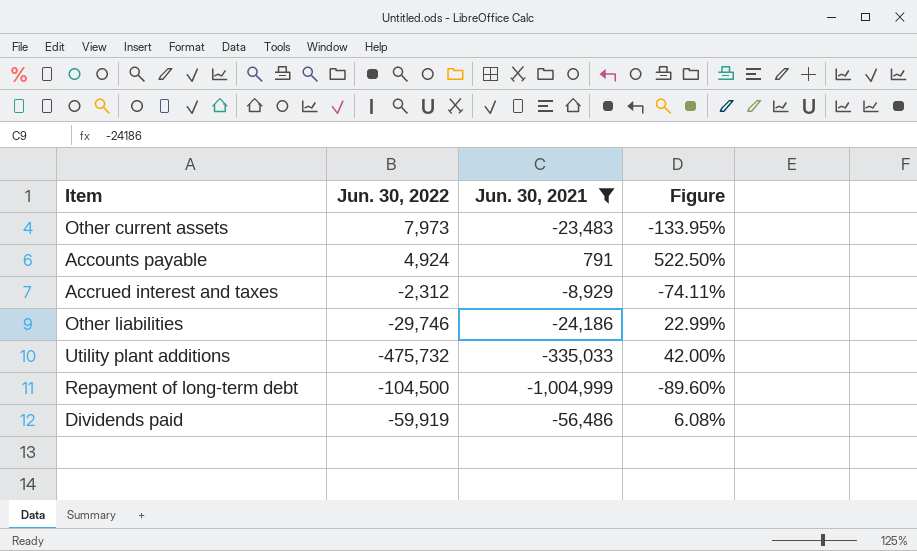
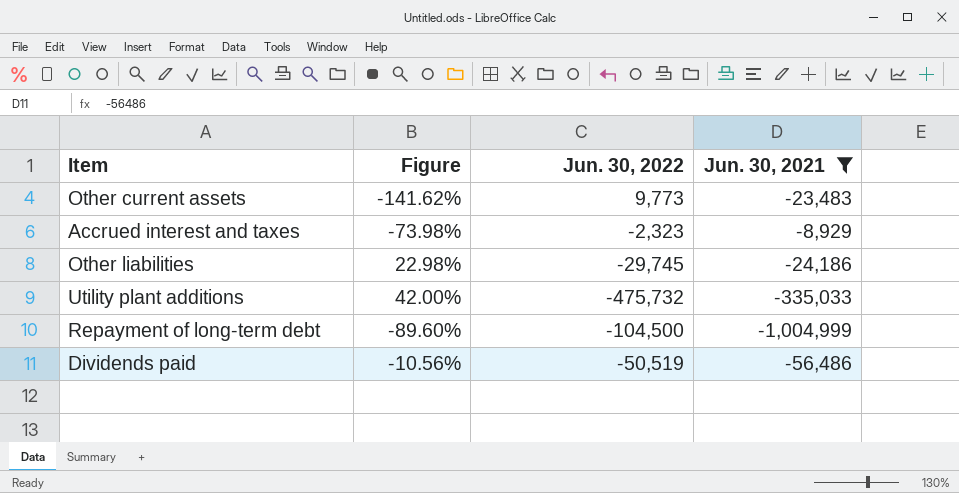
column Figure | position: 4 -> 2
row Accounts payable: 4,924 | 791 | 522.50% -> none
Other current assets | Figure: -133.95% -> -141.62%
Other current assets | Jun. 30, 2022: 7,973 -> 9,773
Accrued interest and taxes | Figure: -74.11% -> -73.98%
Accrued interest and taxes | Jun. 30, 2022: -2,312 -> -2,323
Other liabilities | Figure: 22.99% -> 22.98%
Other liabilities | Jun. 30, 2022: -29,746 -> -29,745
Dividends paid | Figure: 6.08% -> -10.56%
Dividends paid | Jun. 30, 2022: -59,919 -> -50,519

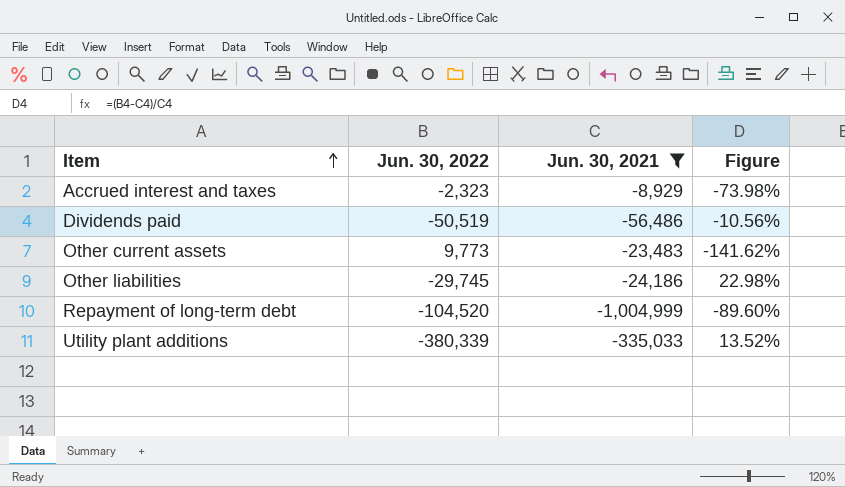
row order: none -> Item ascending
column Figure | position: 2 -> 4
Repayment of long-term debt | Jun. 30, 2022: -104,500 -> -104,520
Utility plant additions | Jun. 30, 2022: -475,732 -> -380,339
Utility plant additions | Figure: 42.00% -> 13.52%

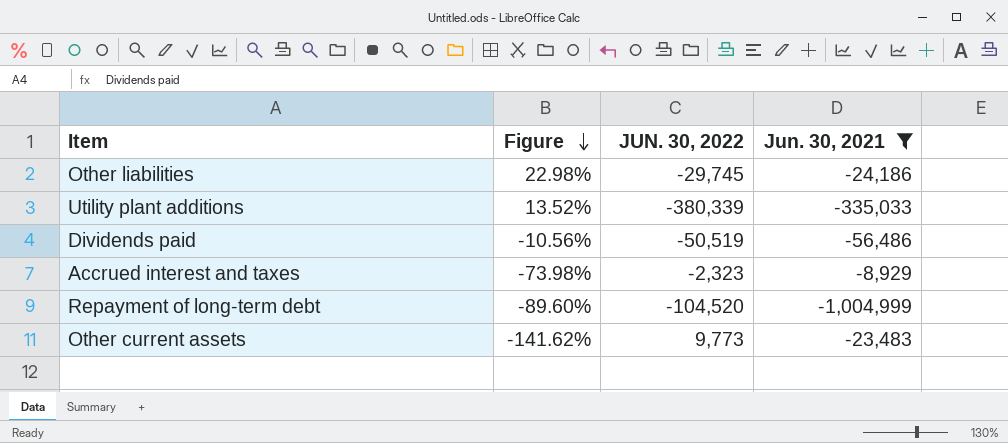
row order: Item ascending -> Figure descending
column Figure | position: 4 -> 2
column name: Jun. 30, 2022 -> JUN. 30, 2022

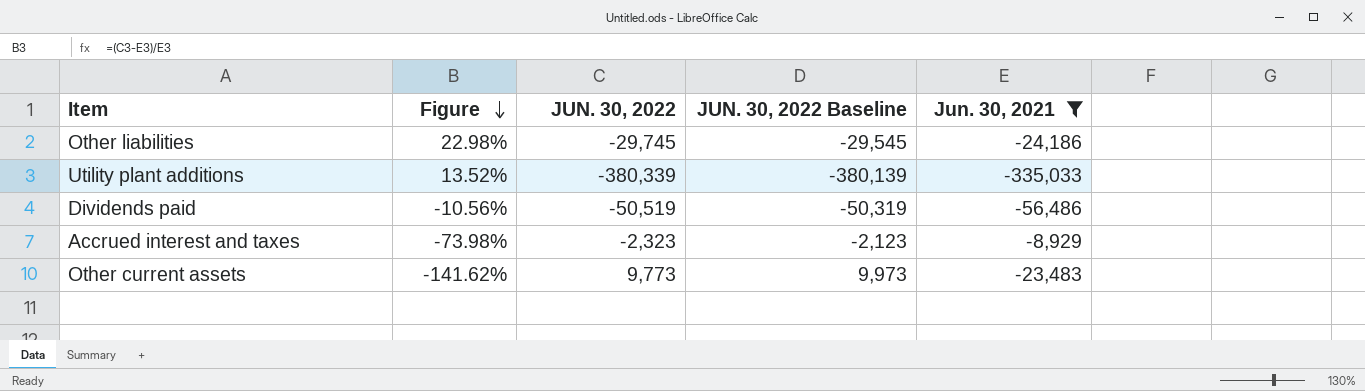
column JUN. 30, 2022 Baseline | formula: none -> [JUN. 30, 2022] + 200
row Repayment of long-term debt: -89.60% | -104,520 | -1,004,999 -> none

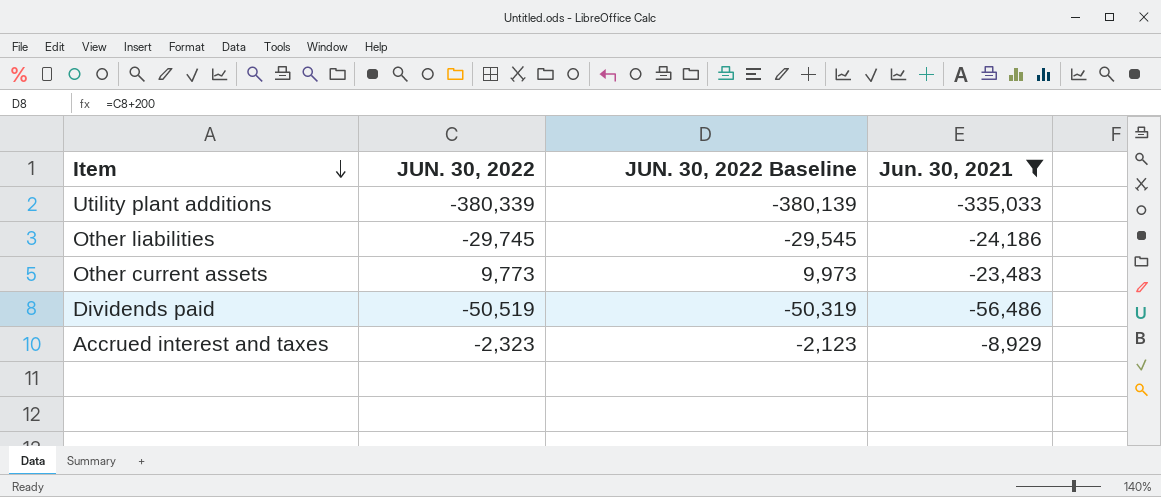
row order: Figure descending -> Item descending
column Figure | formula: ([JUN. 30, 2022] - [Jun. 30, 2021]) / [Jun. 30, 2021] -> none

